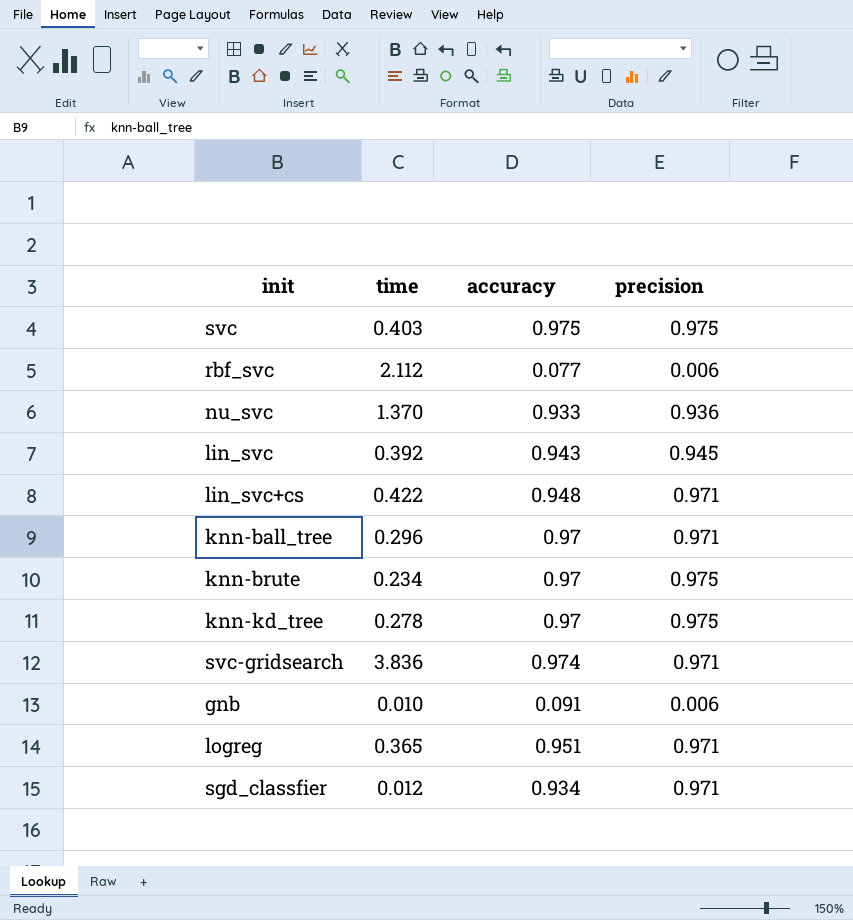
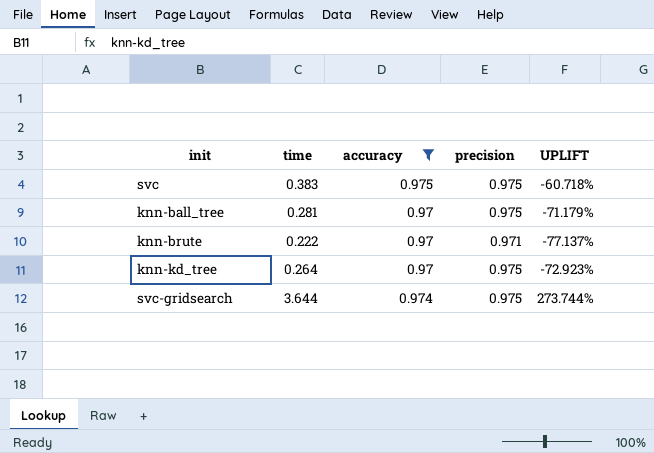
filter: none -> accuracy >= 0.97
column UPLIFT | formula: none -> ([time] - [precision]) / [precision]
svc | time: 0.403 -> 0.383
knn-ball_tree | time: 0.296 -> 0.281
knn-ball_tree | precision: 0.971 -> 0.975
knn-brute | time: 0.234 -> 0.222
knn-brute | precision: 0.975 -> 0.971
knn-kd_tree | time: 0.278 -> 0.264
svc-gridsearch | time: 3.836 -> 3.644
svc-gridsearch | precision: 0.971 -> 0.975

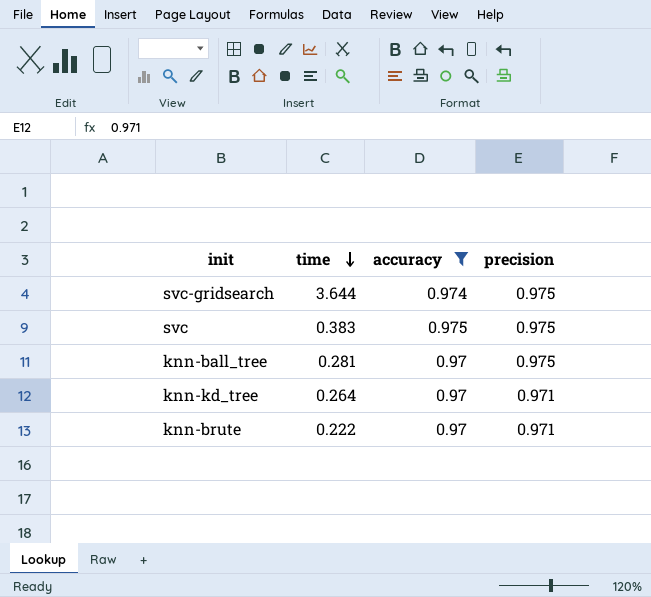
row order: none -> time descending
column UPLIFT | formula: ([time] - [precision]) / [precision] -> none
knn-kd_tree | precision: 0.975 -> 0.971

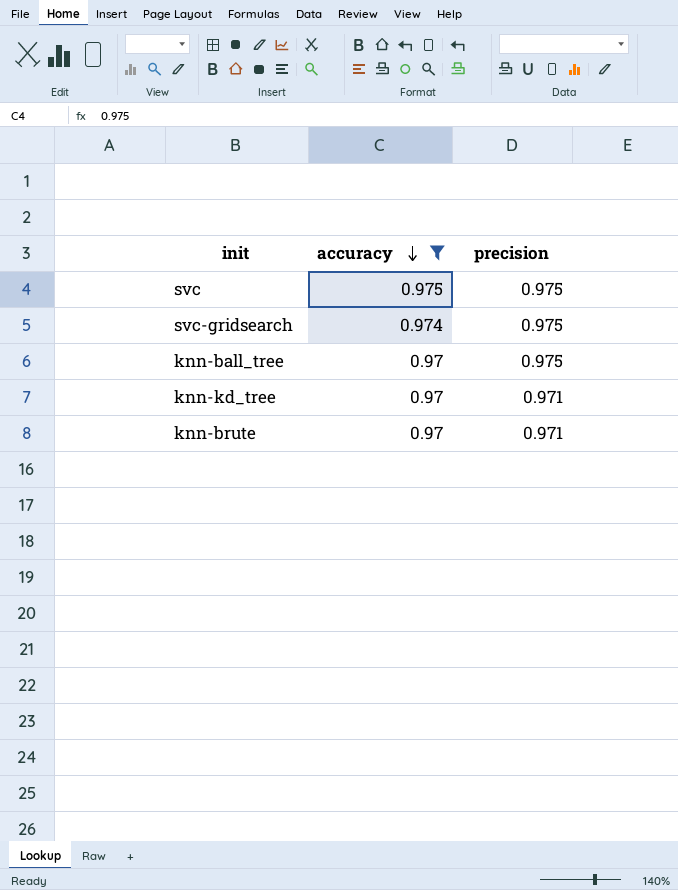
row order: time descending -> accuracy descending
column time | position: 2 -> none

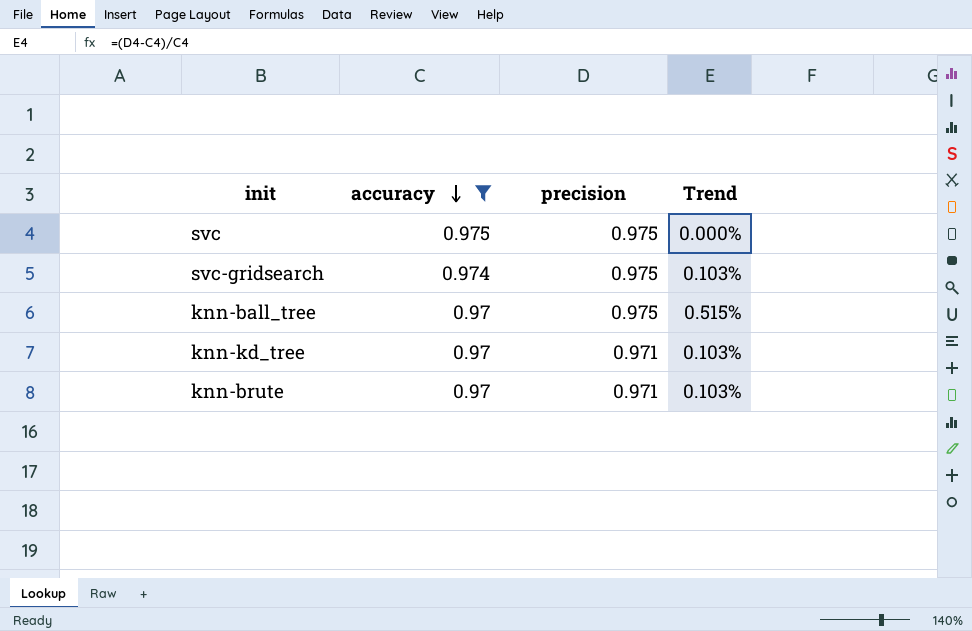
column Trend | formula: none -> ([precision] - [accuracy]) / [accuracy]

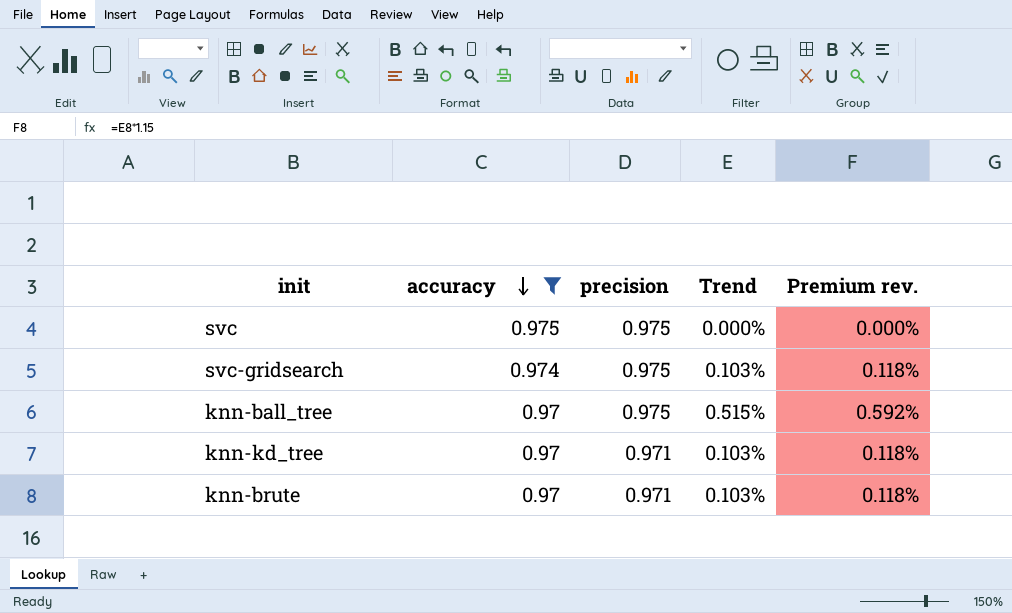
column Premium rev. | formula: none -> [Trend] * 1.15

